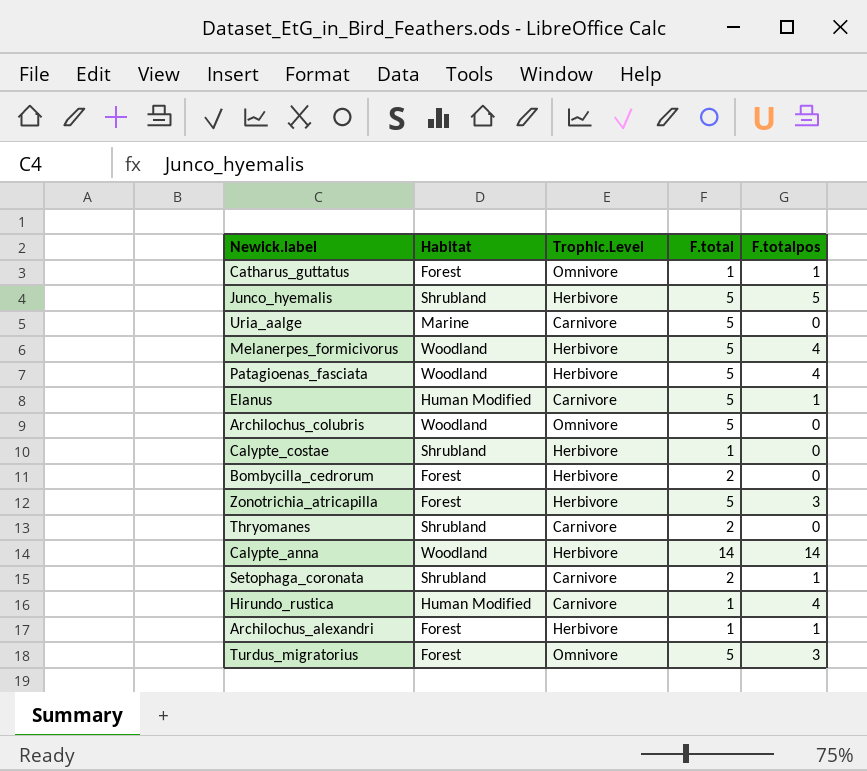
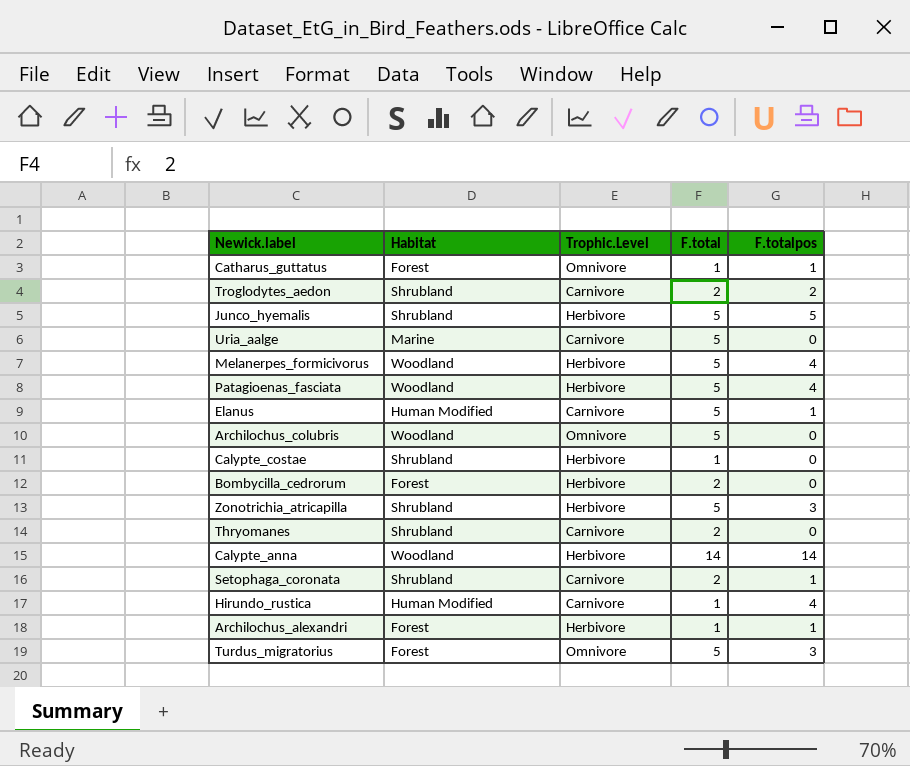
row Troglodytes_aedon: none -> Shrubland | Carnivore | 2 | 2
Zonotrichia_atricapilla | Habitat: Forest -> Shrubland

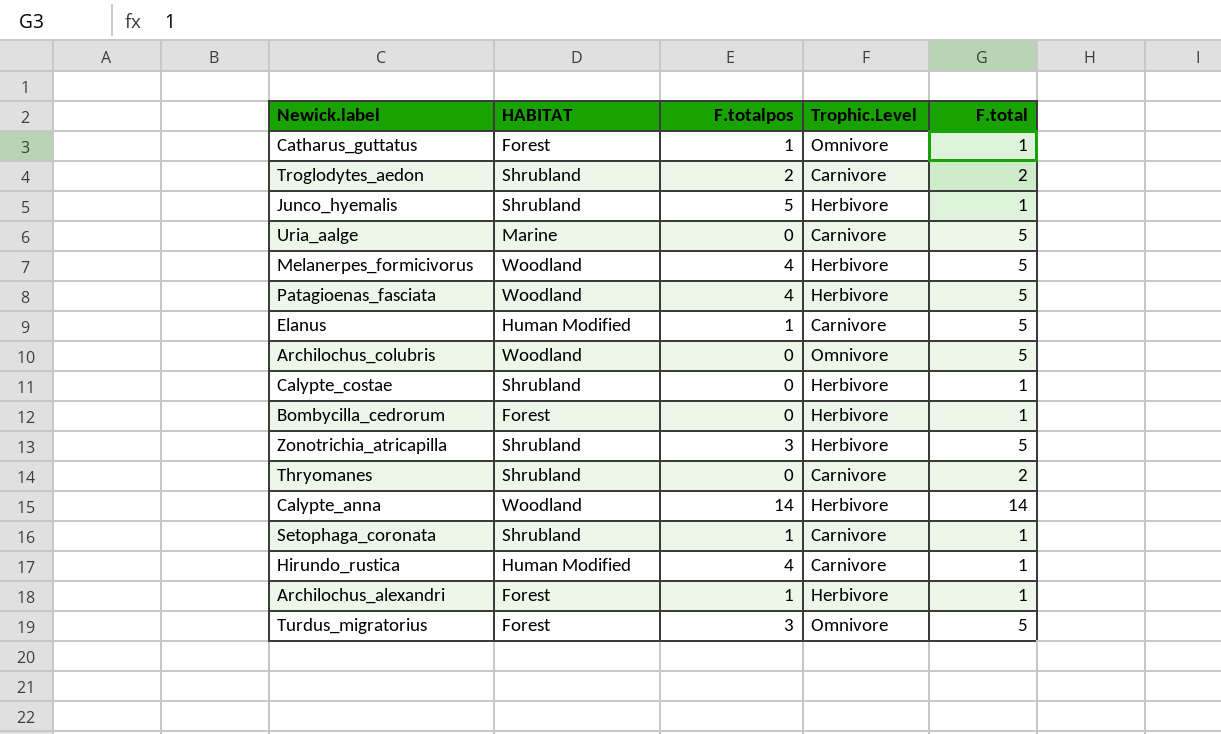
column name: Habitat -> HABITAT
column F.totalpos | position: 5 -> 3
Junco_hyemalis | F.total: 5 -> 1
Bombycilla_cedrorum | F.total: 2 -> 1
Setophaga_coronata | F.total: 2 -> 1

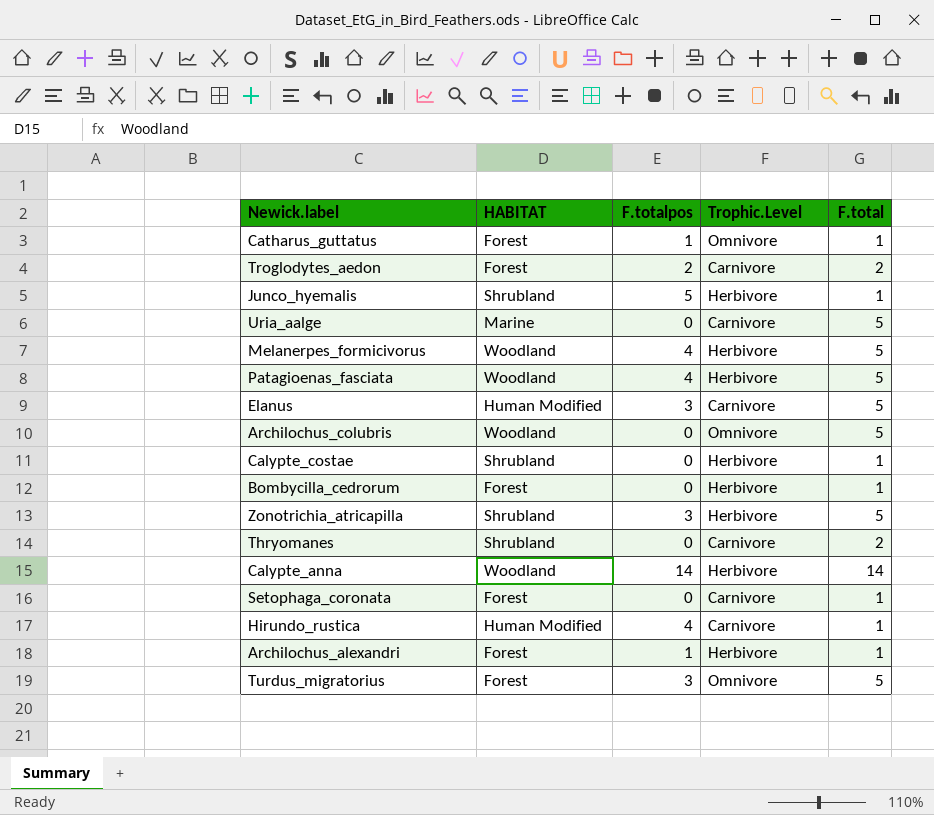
Troglodytes_aedon | HABITAT: Shrubland -> Forest
Elanus | F.totalpos: 1 -> 3
Setophaga_coronata | HABITAT: Shrubland -> Forest
Setophaga_coronata | F.totalpos: 1 -> 0

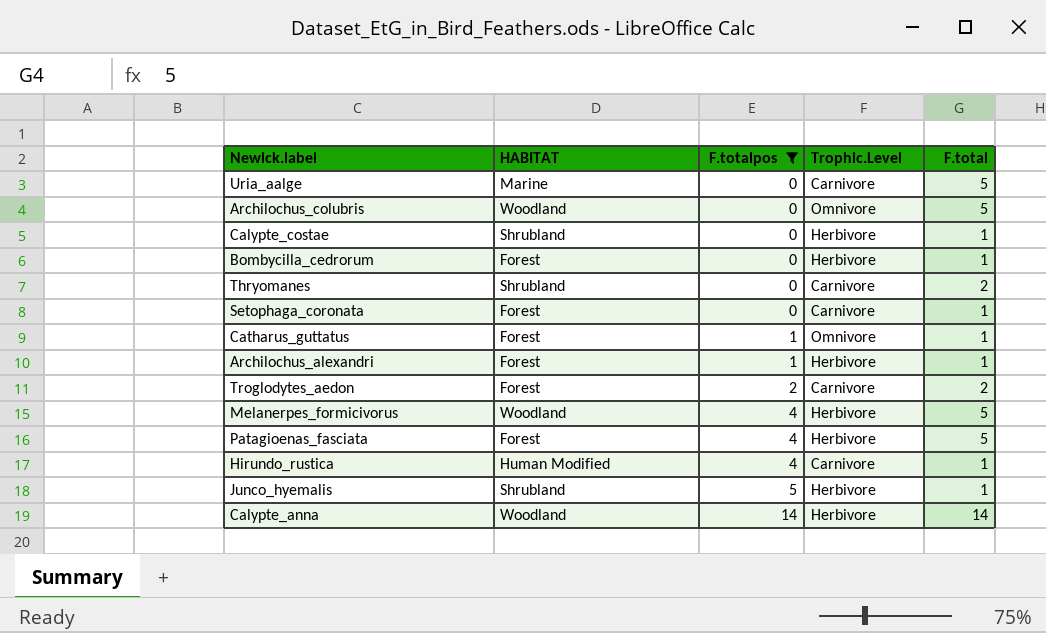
filter: none -> F.totalpos != 3
row order: none -> F.totalpos ascending
Patagioenas_fasciata | HABITAT: Woodland -> Forest

